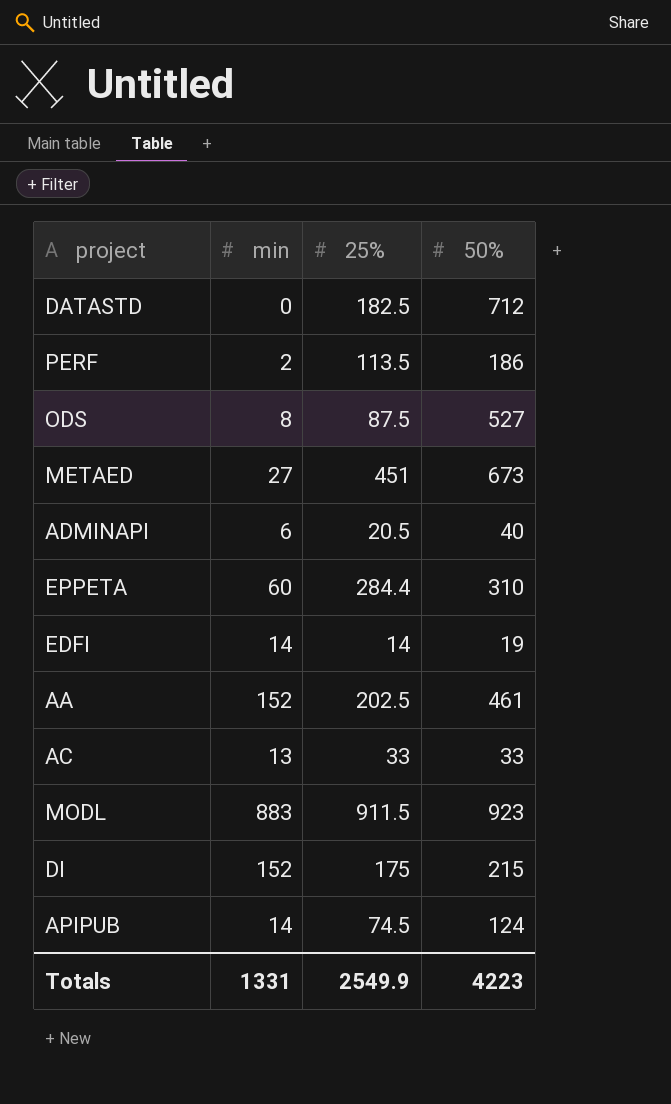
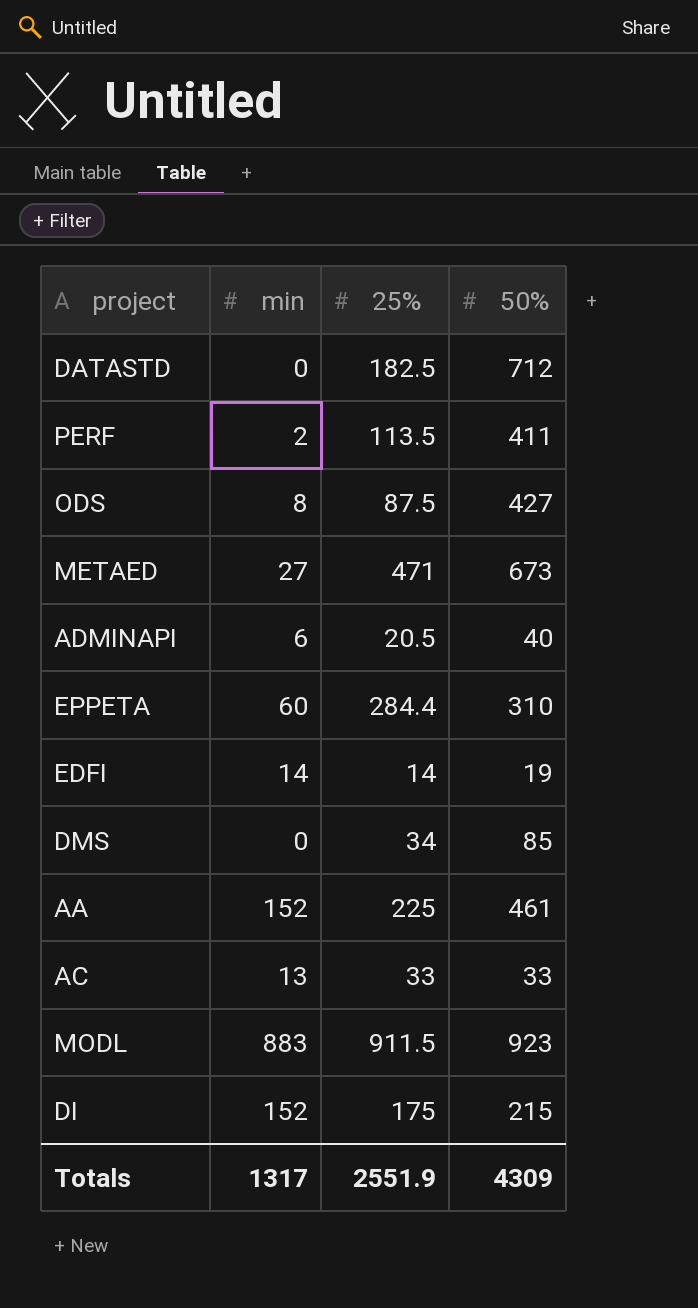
row APIPUB: 14 | 74.5 | 124 -> none
PERF | 50%: 186 -> 411
ODS | 50%: 527 -> 427
METAED | 25%: 451 -> 471
row DMS: none -> 0 | 34 | 85
AA | 25%: 202.5 -> 225
Totals | min: 1331 -> 1317
Totals | 25%: 2549.9 -> 2551.9
Totals | 50%: 4223 -> 4309

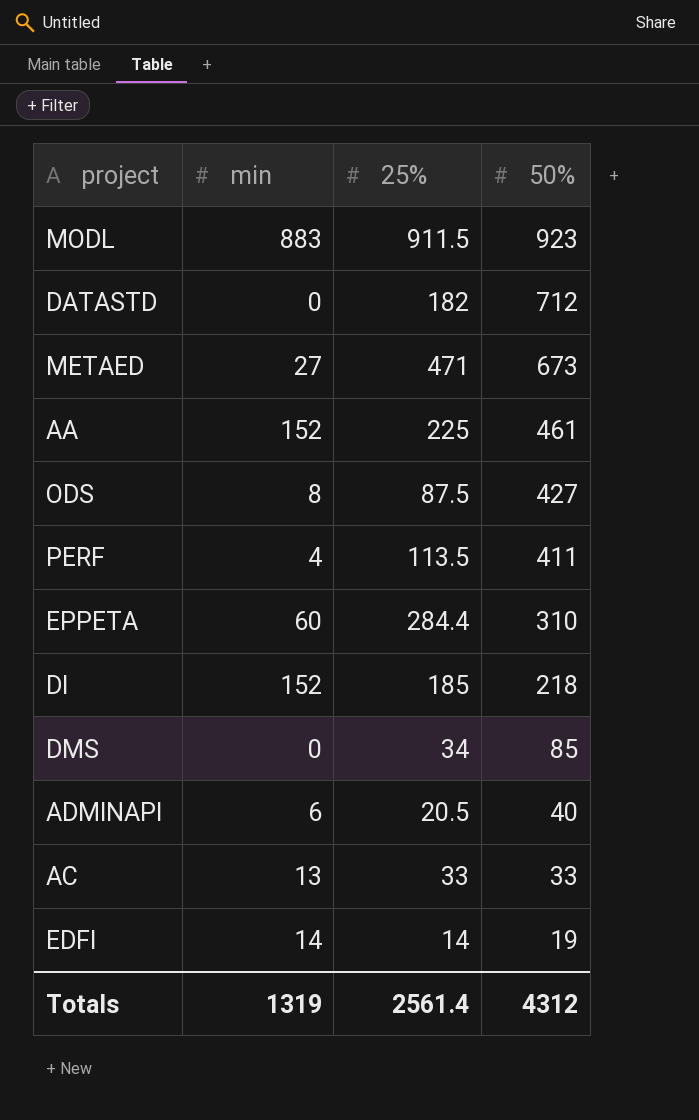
row order: none -> 50% descending
DATASTD | 25%: 182.5 -> 182
PERF | min: 2 -> 4
DI | 25%: 175 -> 185
DI | 50%: 215 -> 218
Totals | min: 1317 -> 1319
Totals | 25%: 2551.9 -> 2561.4
Totals | 50%: 4309 -> 4312

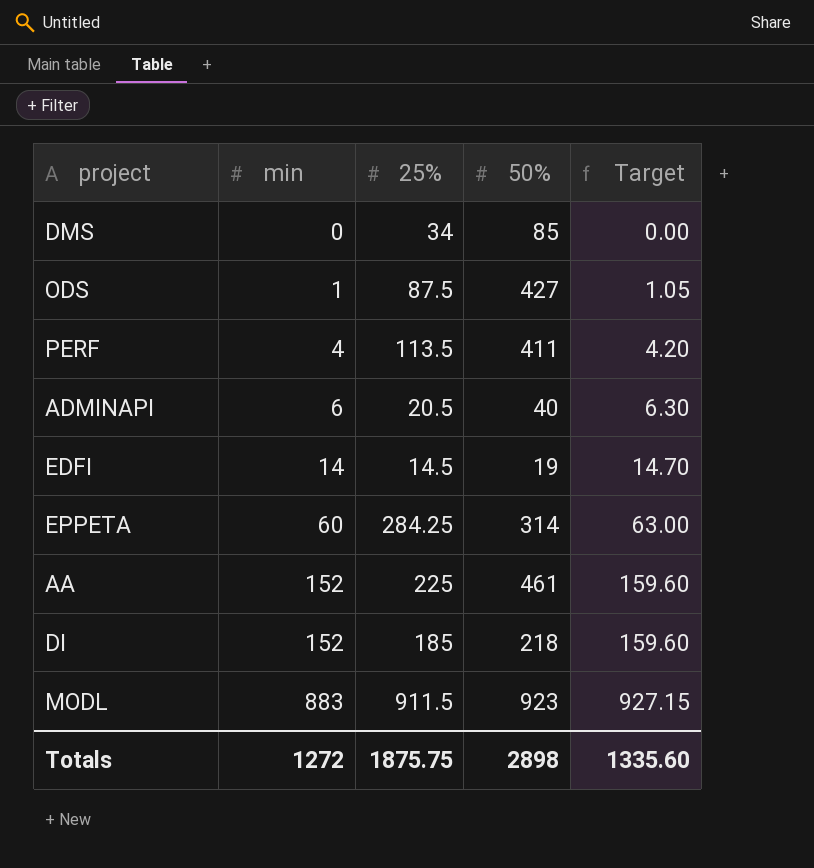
row order: 50% descending -> min ascending
column Target | formula: none -> [min] * 1.05
row DATASTD: 0 | 182 | 712 -> none
row METAED: 27 | 471 | 673 -> none
row AC: 13 | 33 | 33 -> none
ODS | min: 8 -> 1
EDFI | 25%: 14 -> 14.5
EPPETA | 25%: 284.4 -> 284.25
EPPETA | 50%: 310 -> 314
Totals | min: 1319 -> 1272
Totals | 25%: 2561.4 -> 1875.75
Totals | 50%: 4312 -> 2898

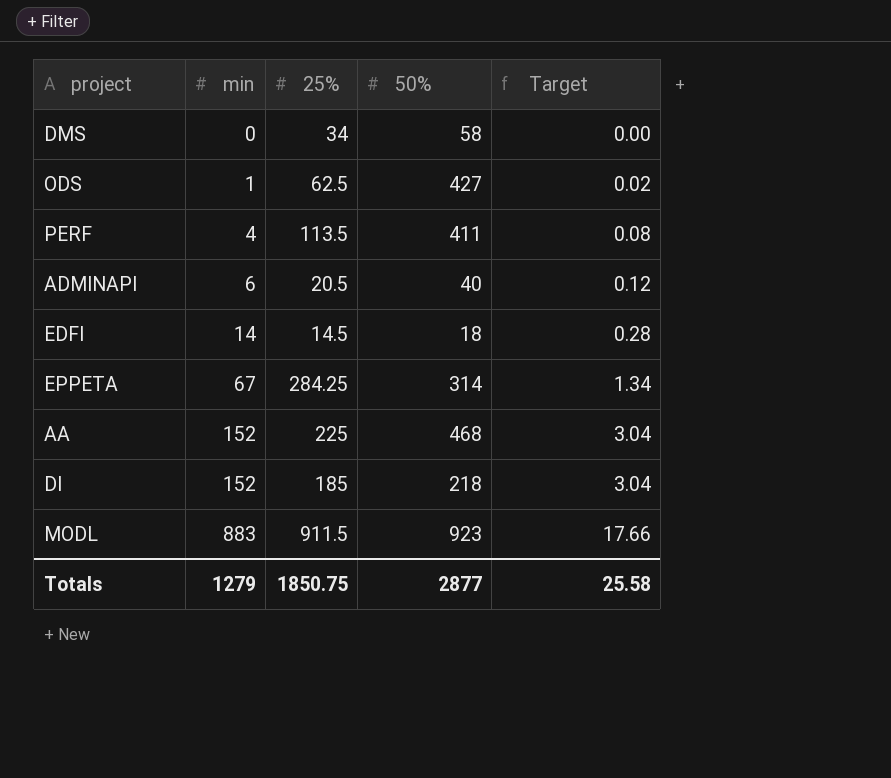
column Target | formula: [min] * 1.05 -> [min] * 0.02
DMS | 50%: 85 -> 58
ODS | 25%: 87.5 -> 62.5
EDFI | 50%: 19 -> 18
EPPETA | min: 60 -> 67
AA | 50%: 461 -> 468
Totals | min: 1272 -> 1279
Totals | 25%: 1875.75 -> 1850.75
Totals | 50%: 2898 -> 2877
Totals | Target: 1335.60 -> 25.58

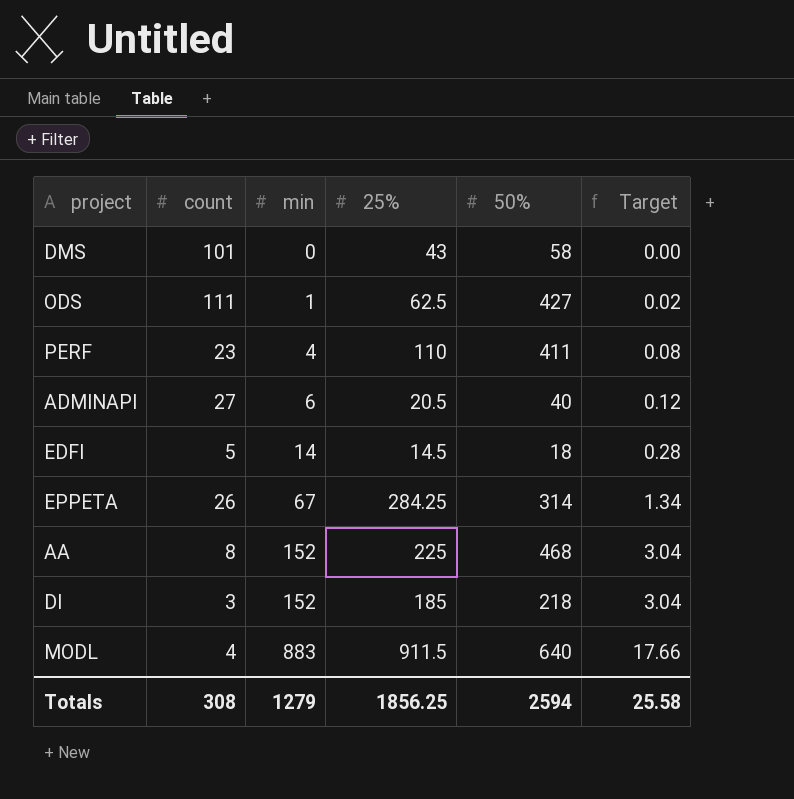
column count | position: none -> 2
DMS | 25%: 34 -> 43
PERF | 25%: 113.5 -> 110
MODL | 50%: 923 -> 640
Totals | 25%: 1850.75 -> 1856.25
Totals | 50%: 2877 -> 2594

